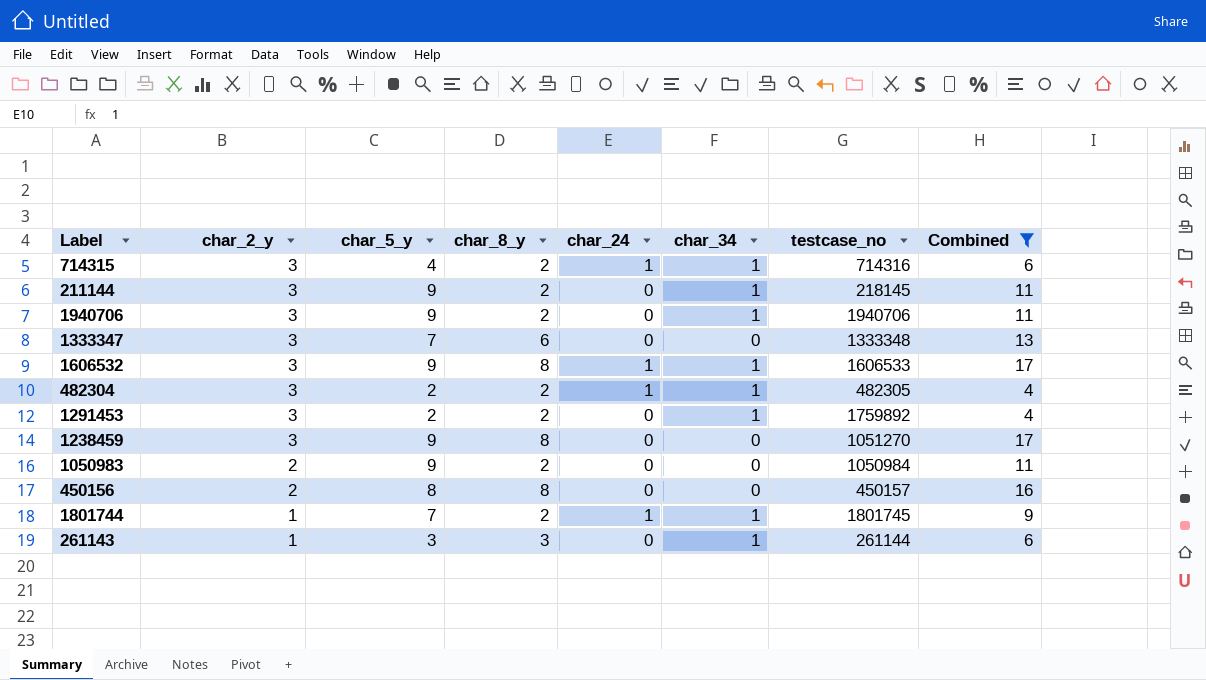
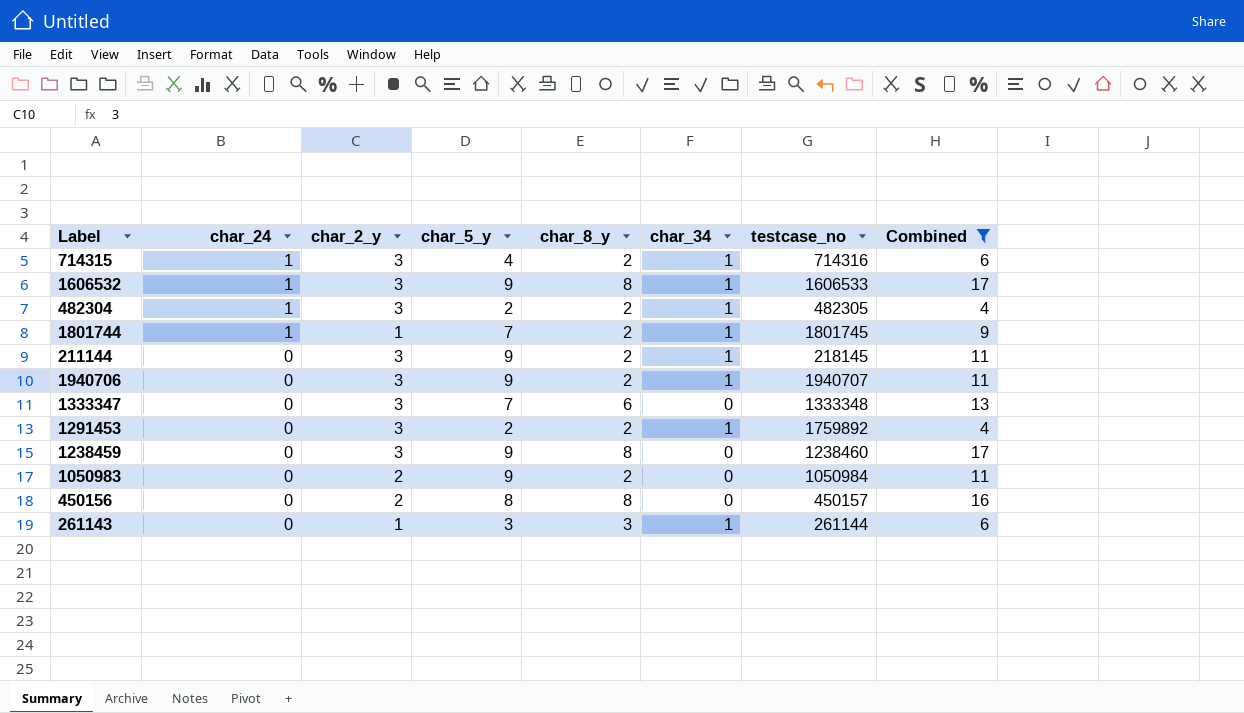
row order: char_2_y descending -> char_24 descending
column char_24 | position: 5 -> 2
1940706 | testcase_no: 1940706 -> 1940707
1238459 | testcase_no: 1051270 -> 1238460

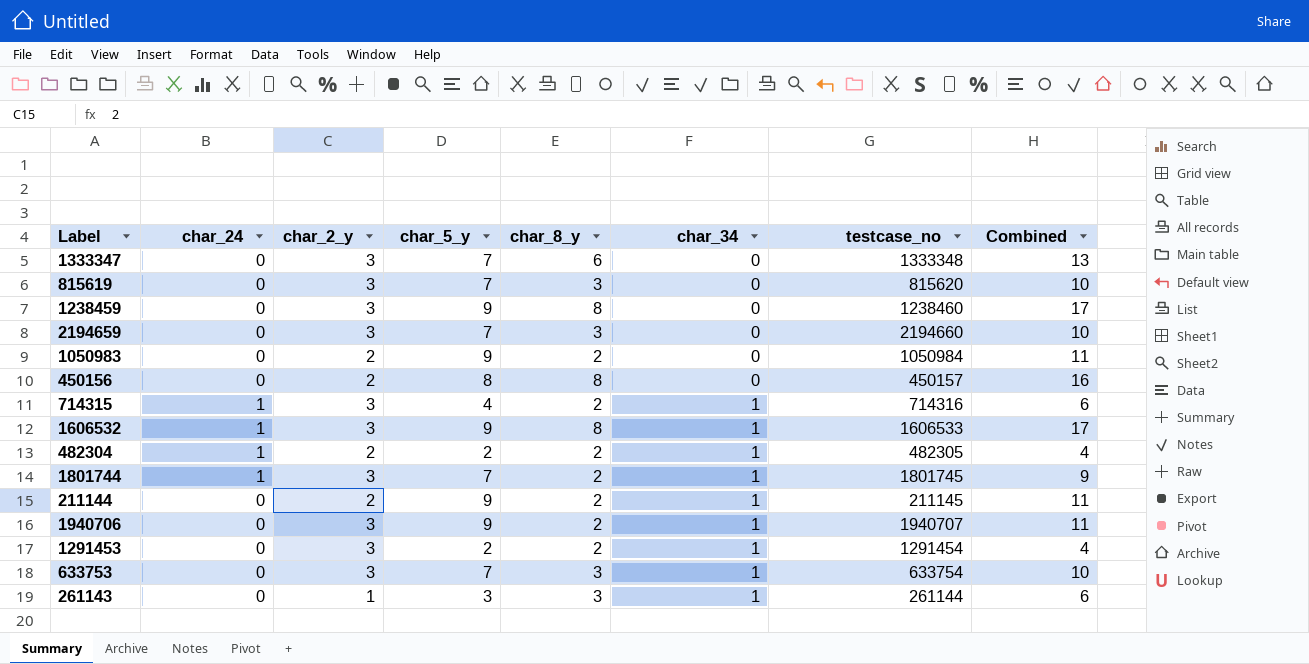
filter: Combined != 10 -> none
row order: char_24 descending -> char_34 ascending
482304 | char_2_y: 3 -> 2
1801744 | char_2_y: 1 -> 3
211144 | char_2_y: 3 -> 2
211144 | testcase_no: 218145 -> 211145
1291453 | testcase_no: 1759892 -> 1291454

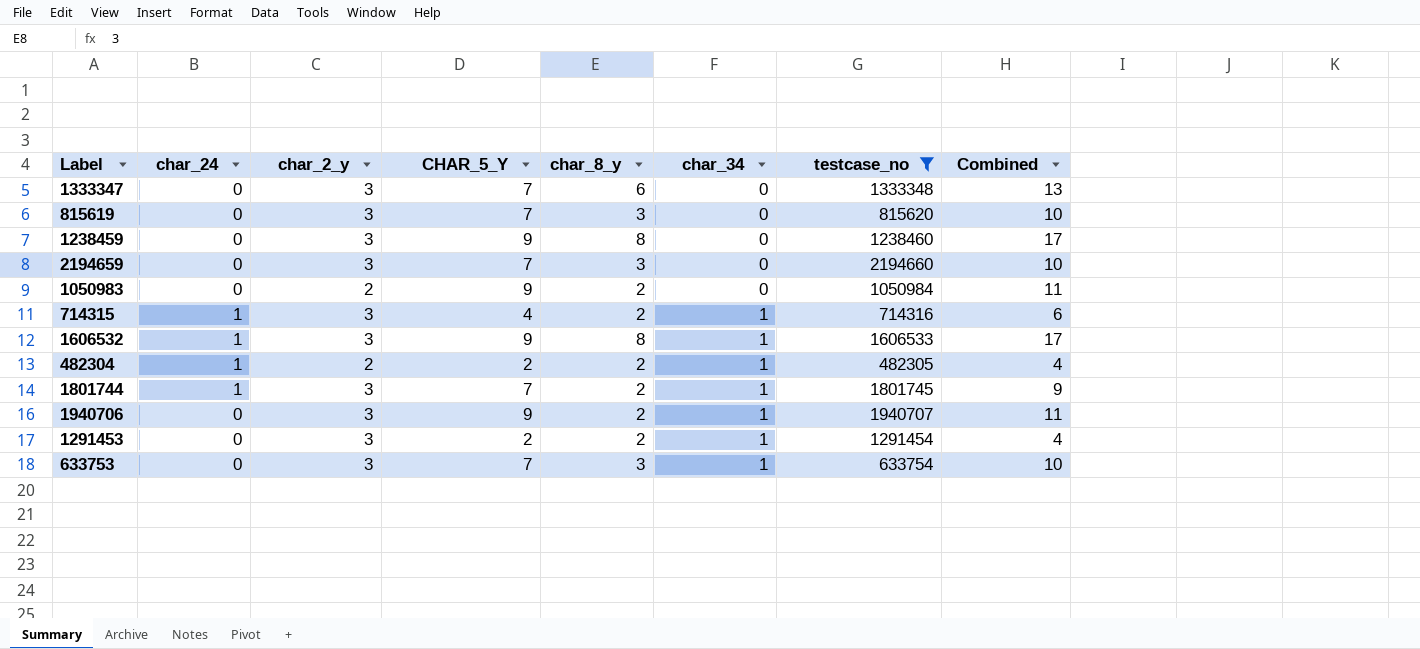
filter: none -> testcase_no >= 482305
column name: char_5_y -> CHAR_5_Y

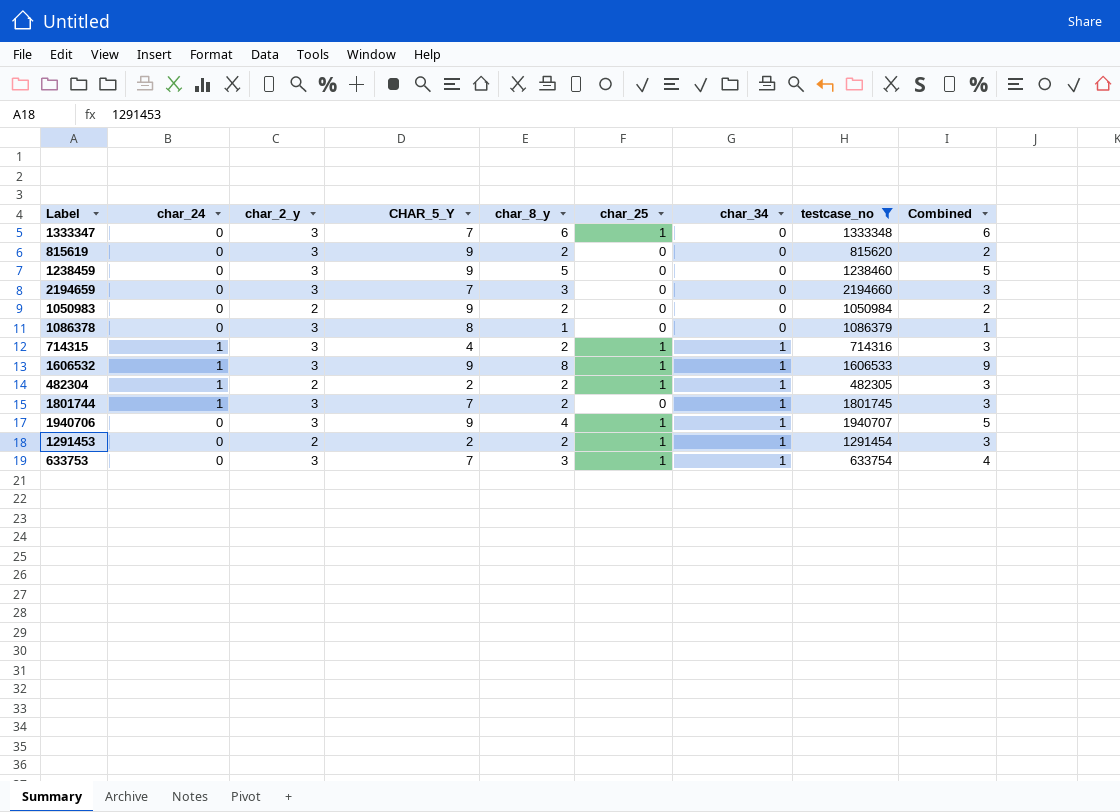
column char_25 | position: none -> 6
column Combined | formula: [CHAR_5_Y] + [char_8_y] -> [char_8_y] + [char_34]
815619 | CHAR_5_Y: 7 -> 9
815619 | char_8_y: 3 -> 2
1238459 | char_8_y: 8 -> 5
row 1086378: none -> 0 | 3 | 8 | 1 | 0 | 0 | 1086379 | 1
1940706 | char_8_y: 2 -> 4
1291453 | char_2_y: 3 -> 2

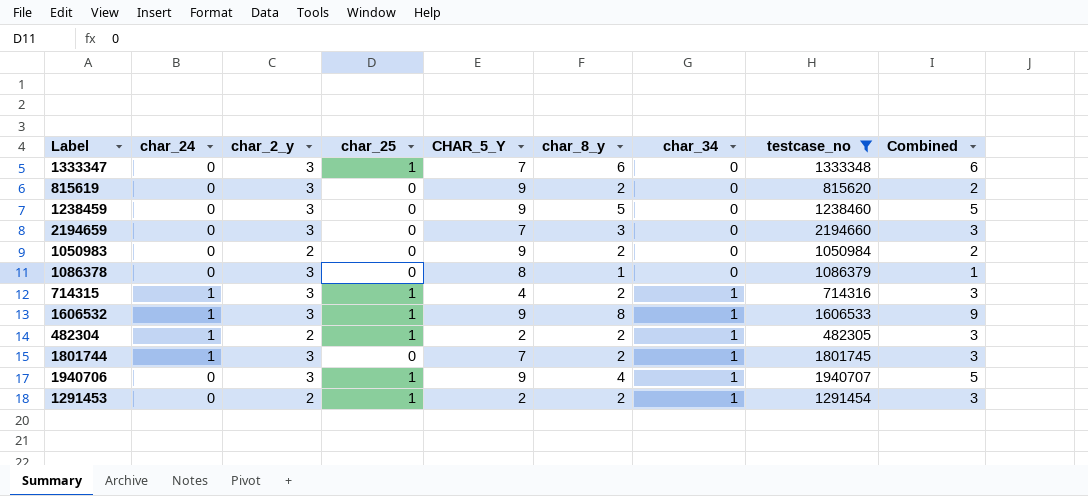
column char_25 | position: 6 -> 4
row 633753: 0 | 3 | 7 | 3 | 1 | 1 | 633754 | 4 -> none

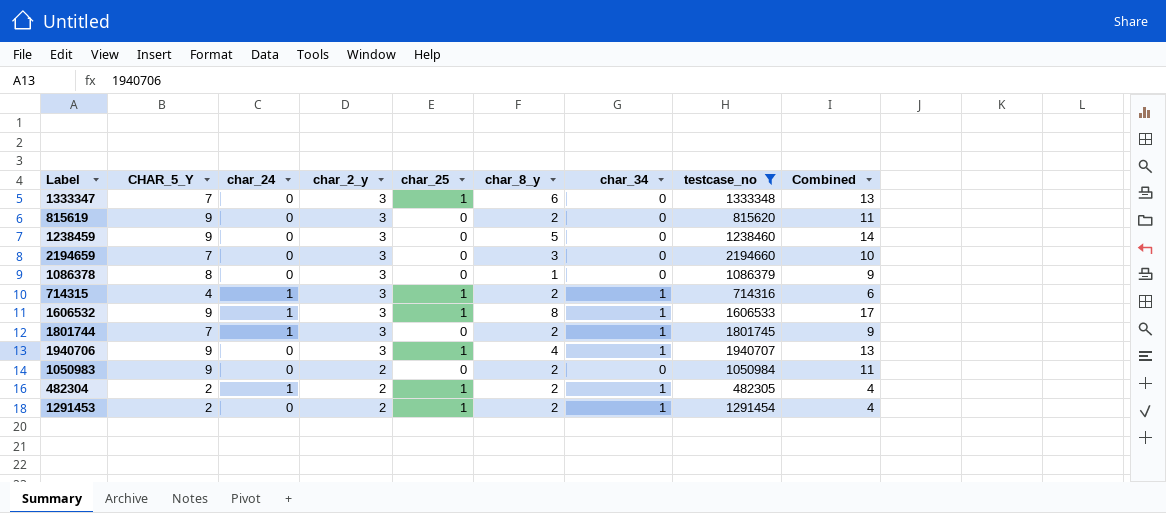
row order: char_34 ascending -> char_2_y descending
column CHAR_5_Y | position: 5 -> 2
column Combined | formula: [char_8_y] + [char_34] -> [CHAR_5_Y] + [char_8_y]

